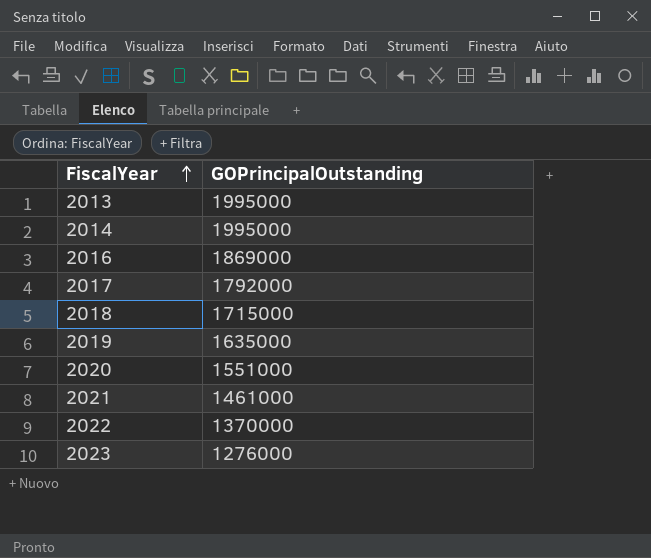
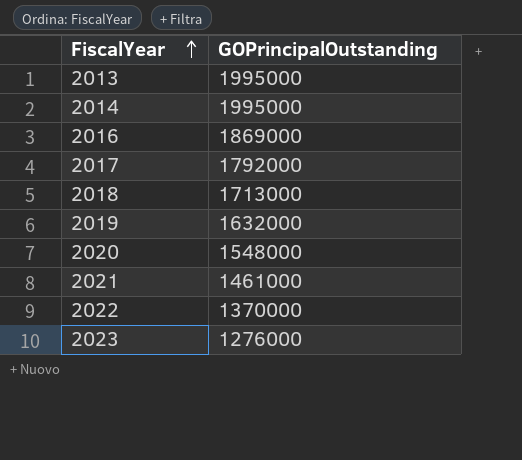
2018 | GOPrincipalOutstanding: 1715000 -> 1713000
2019 | GOPrincipalOutstanding: 1635000 -> 1632000
2020 | GOPrincipalOutstanding: 1551000 -> 1548000

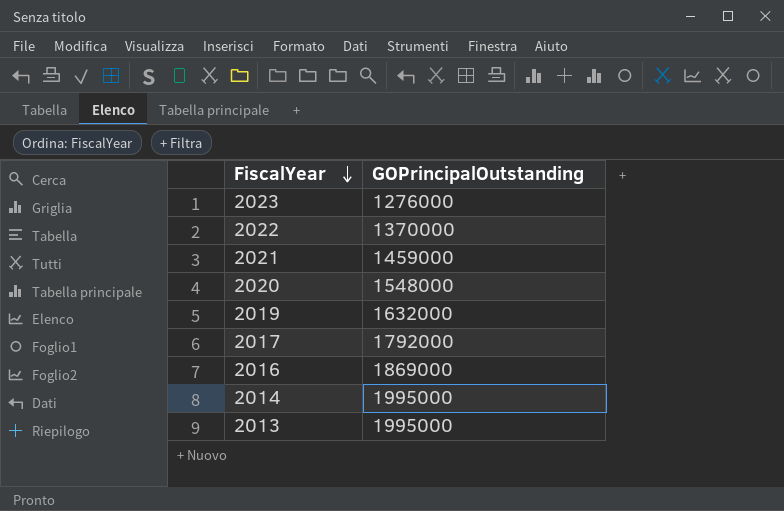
row order: FiscalYear ascending -> FiscalYear descending
row 2018: 1713000 -> none
2021 | GOPrincipalOutstanding: 1461000 -> 1459000

